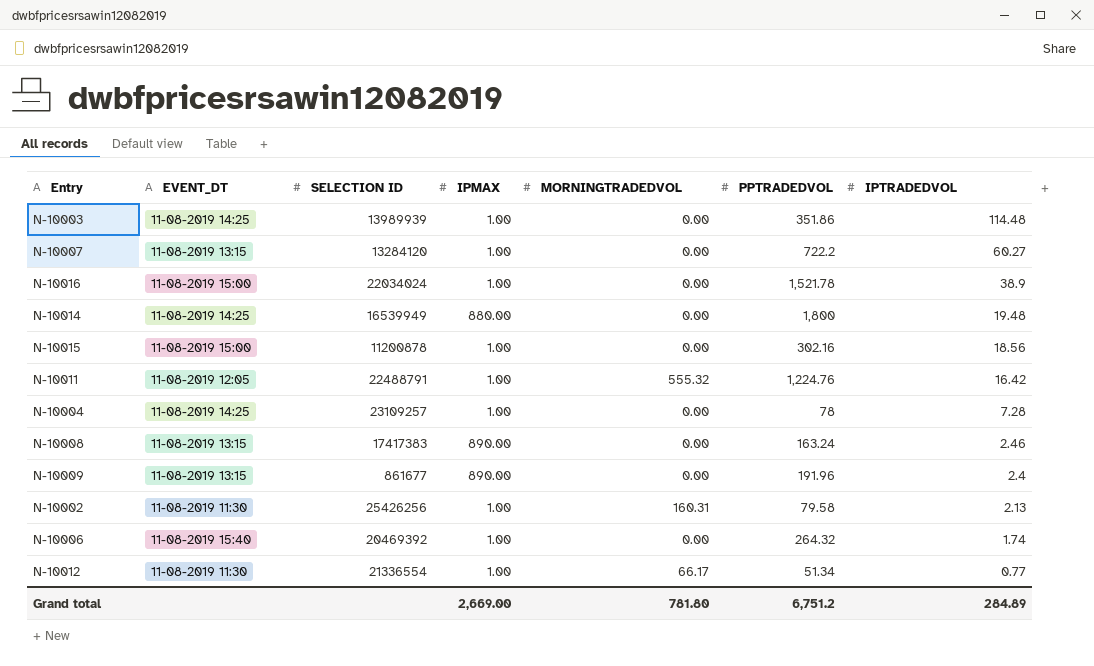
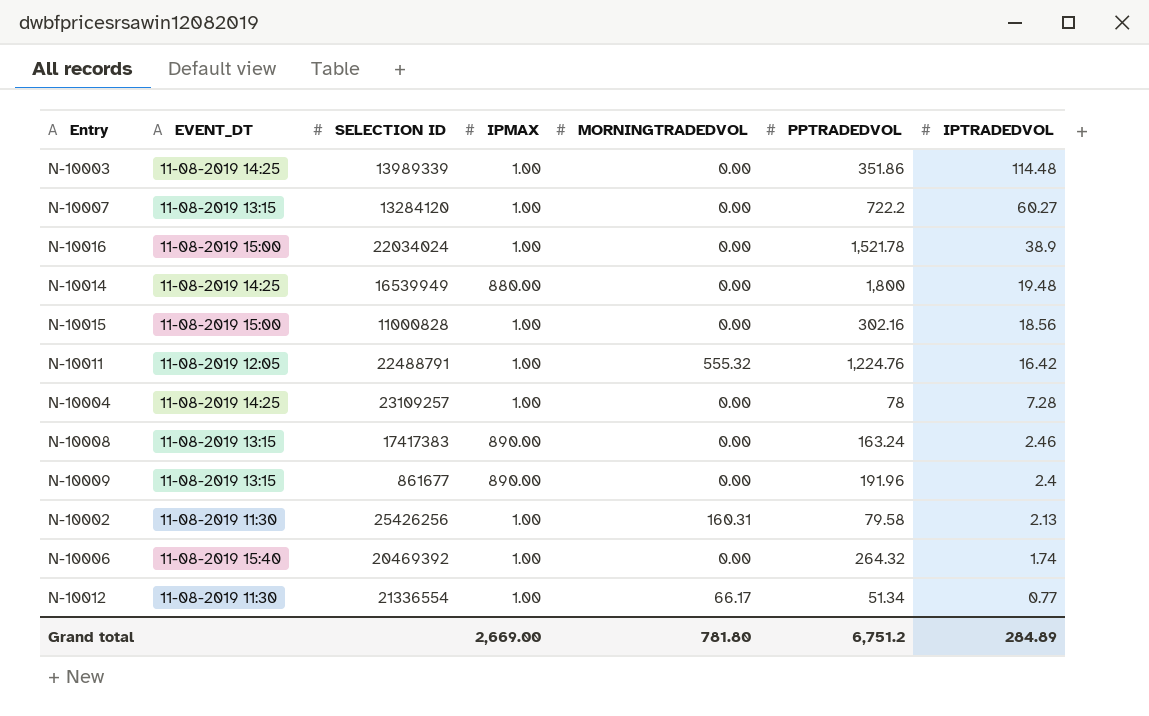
N-10003 | SELECTION ID: 13989939 -> 13989339
N-10015 | SELECTION ID: 11200878 -> 11000828

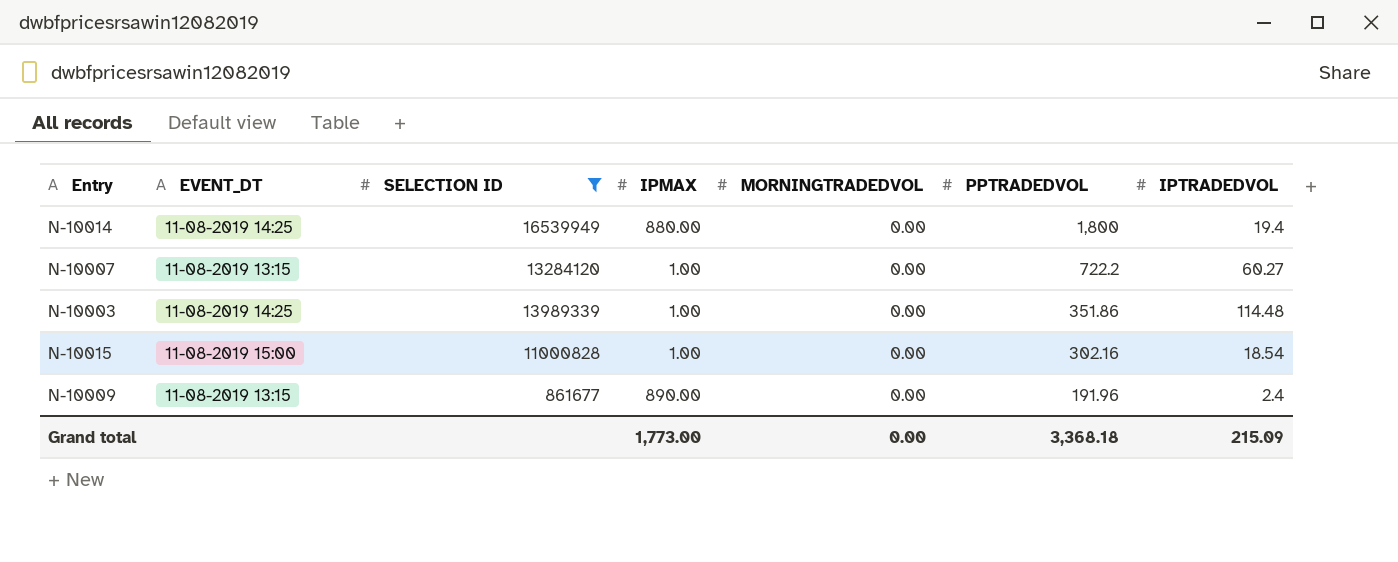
filter: none -> SELECTION ID <= 16539949
row order: IPTRADEDVOL descending -> PPTRADEDVOL descending
N-10014 | IPTRADEDVOL: 19.48 -> 19.4
N-10015 | IPTRADEDVOL: 18.56 -> 18.54
Grand total | IPMAX: 2,669.00 -> 1,773.00
Grand total | MORNINGTRADEDVOL: 781.80 -> 0.00
Grand total | PPTRADEDVOL: 6,751.2 -> 3,368.18
Grand total | IPTRADEDVOL: 284.89 -> 215.09

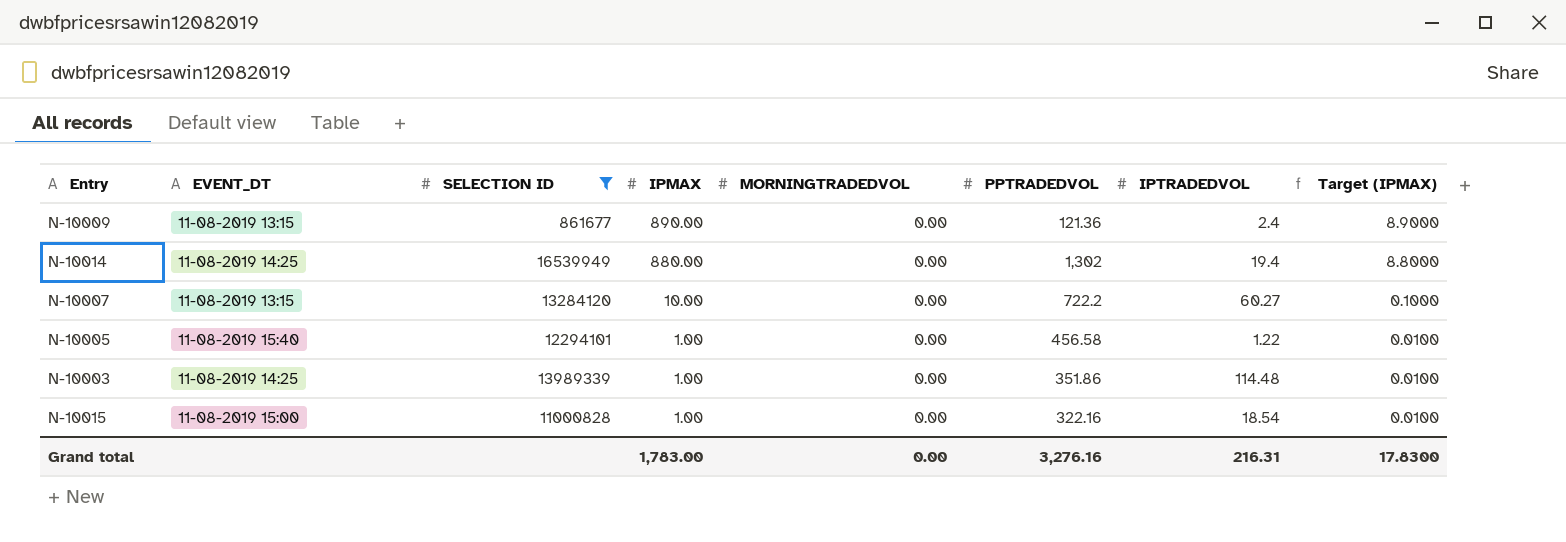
row order: PPTRADEDVOL descending -> IPMAX descending
column Target (IPMAX) | formula: none -> [IPMAX] * 0.01
N-10009 | PPTRADEDVOL: 191.96 -> 121.36
N-10014 | PPTRADEDVOL: 1,800 -> 1,302
N-10007 | IPMAX: 1.00 -> 10.00
row N-10005: none -> 11-08-2019 15:40 | 12294101 | 1.00 | 0.00 | 456.58 | 1.22 | 0.0100
N-10015 | PPTRADEDVOL: 302.16 -> 322.16
Grand total | IPMAX: 1,773.00 -> 1,783.00
Grand total | PPTRADEDVOL: 3,368.18 -> 3,276.16
Grand total | IPTRADEDVOL: 215.09 -> 216.31

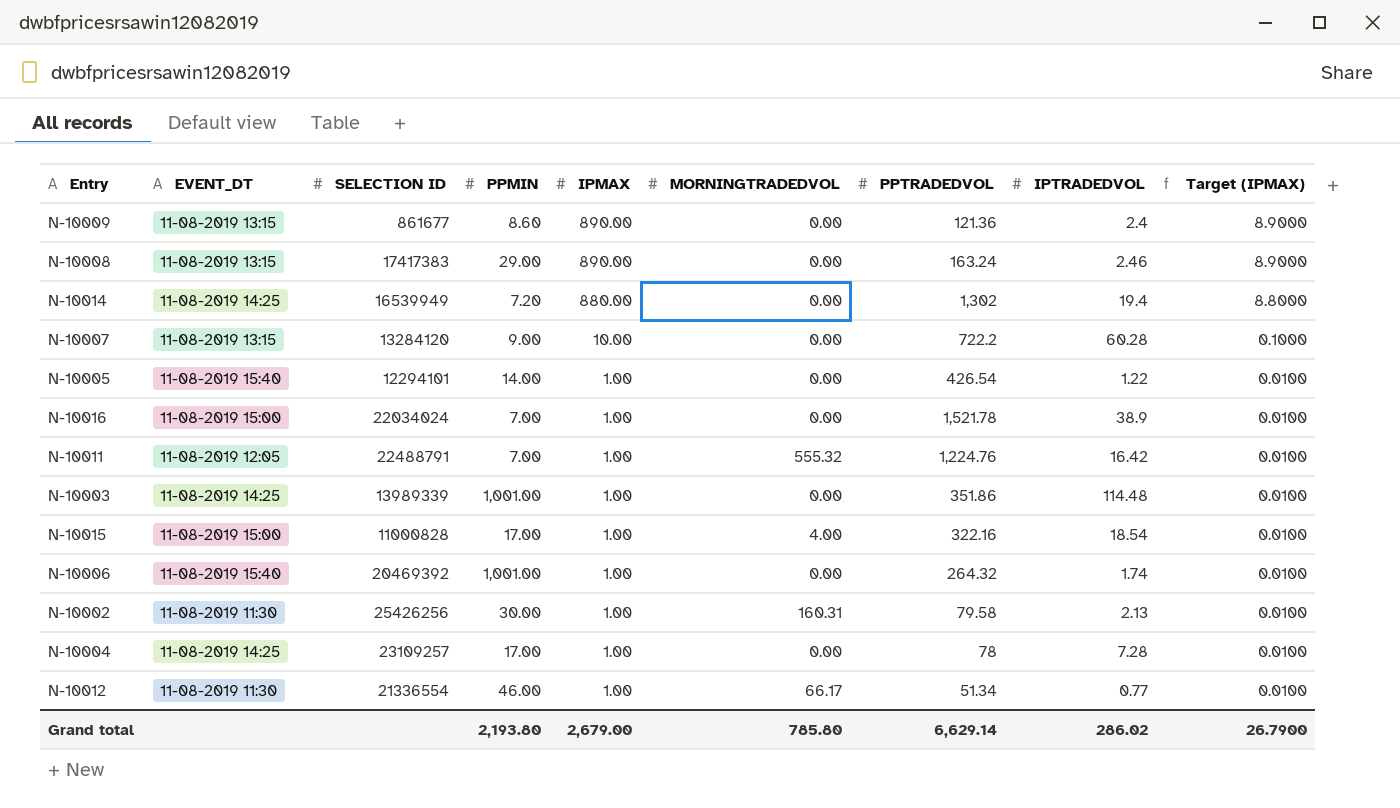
filter: SELECTION ID <= 16539949 -> none
column PPMIN | position: none -> 4
N-10007 | IPTRADEDVOL: 60.27 -> 60.28
N-10005 | PPTRADEDVOL: 456.58 -> 426.54
N-10015 | MORNINGTRADEDVOL: 0.00 -> 4.00
Grand total | IPMAX: 1,783.00 -> 2,679.00
Grand total | MORNINGTRADEDVOL: 0.00 -> 785.80
Grand total | PPTRADEDVOL: 3,276.16 -> 6,629.14
Grand total | IPTRADEDVOL: 216.31 -> 286.02
Grand total | Target (IPMAX): 17.8300 -> 26.7900

